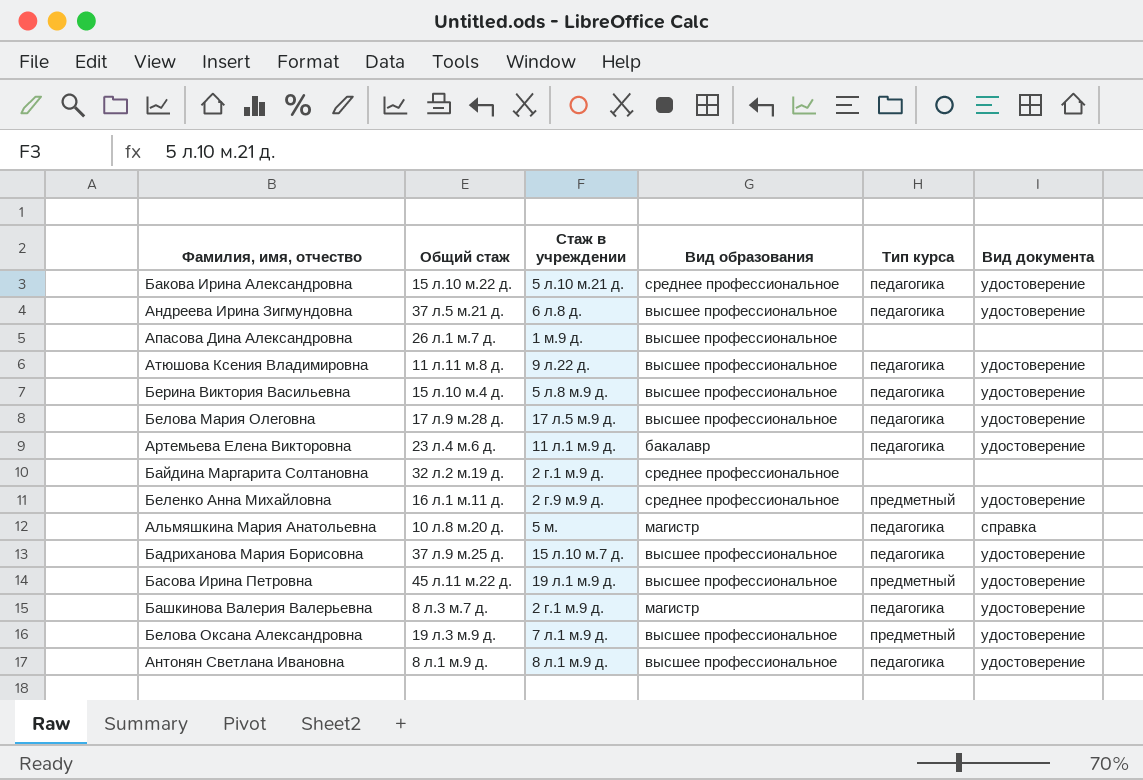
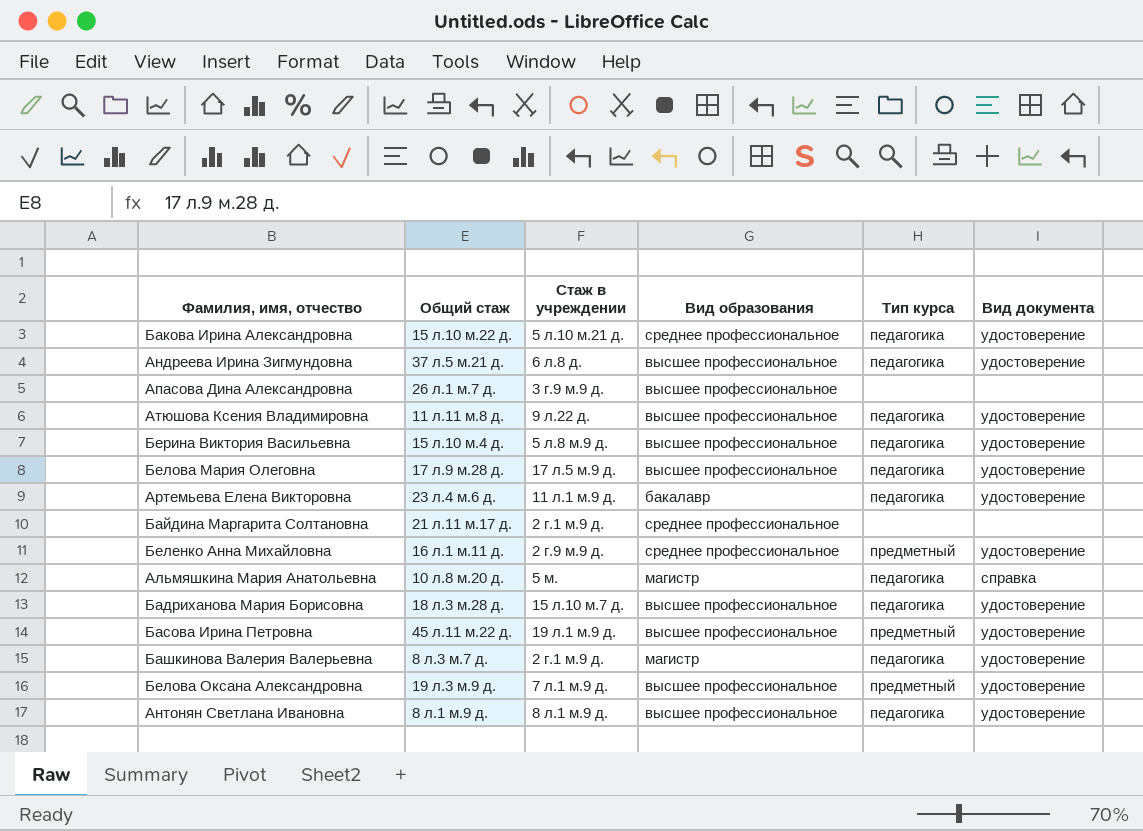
Апасова Дина Александровна | Стаж в учреждении: 1 м.9 д. -> 3 г.9 м.9 д.
Байдина Маргарита Солтановна | Общий стаж: 32 л.2 м.19 д. -> 21 л.11 м.17 д.
Бадриханова Мария Борисовна | Общий стаж: 37 л.9 м.25 д. -> 18 л.3 м.28 д.

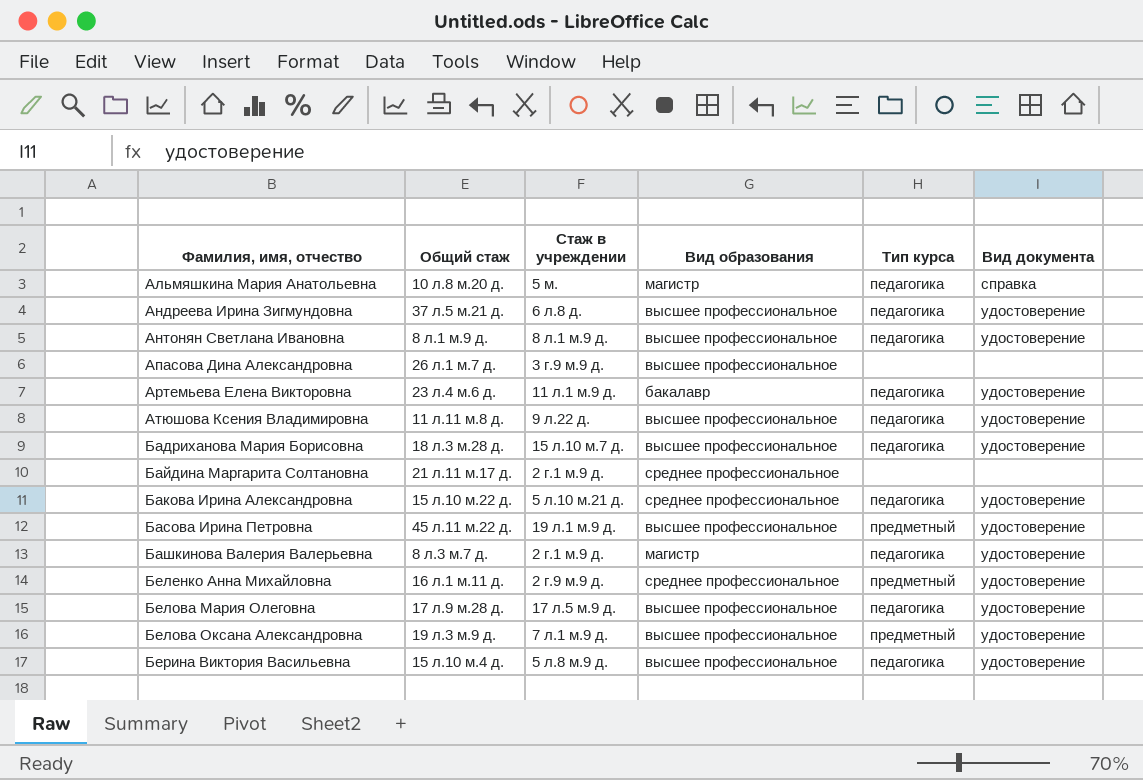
row order: none -> Фамилия, имя, отчество ascending

